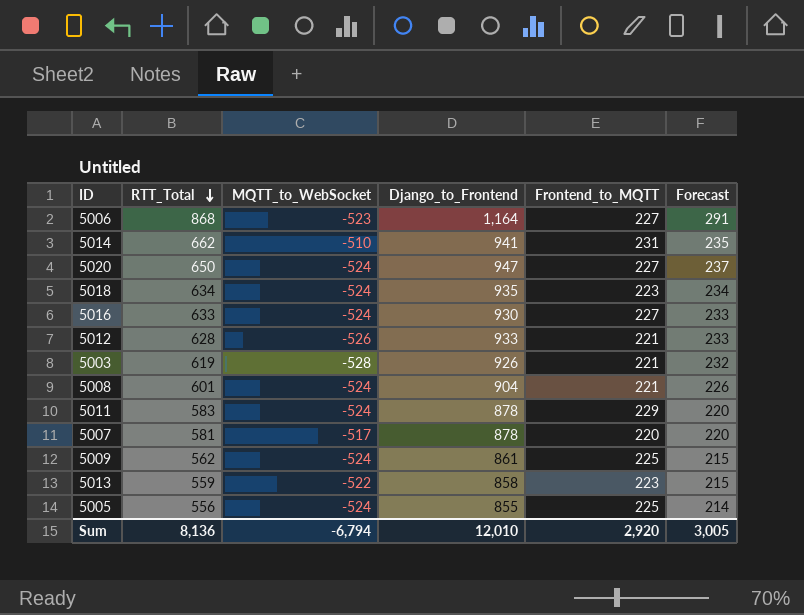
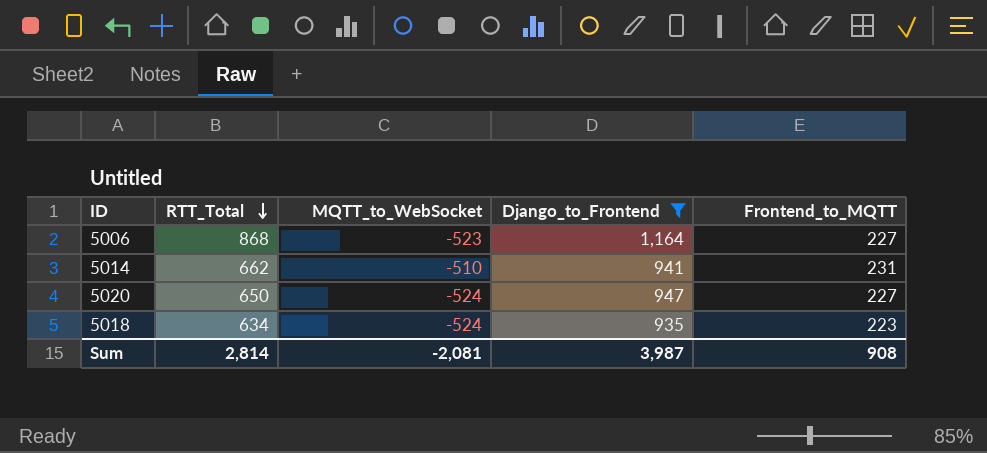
filter: none -> Django_to_Frontend >= 935
column Forecast | formula: [Django_to_Frontend] * 0.25 -> none
Sum | RTT_Total: 8,136 -> 2,814
Sum | MQTT_to_WebSocket: -6,794 -> -2,081
Sum | Django_to_Frontend: 12,010 -> 3,987
Sum | Frontend_to_MQTT: 2,920 -> 908

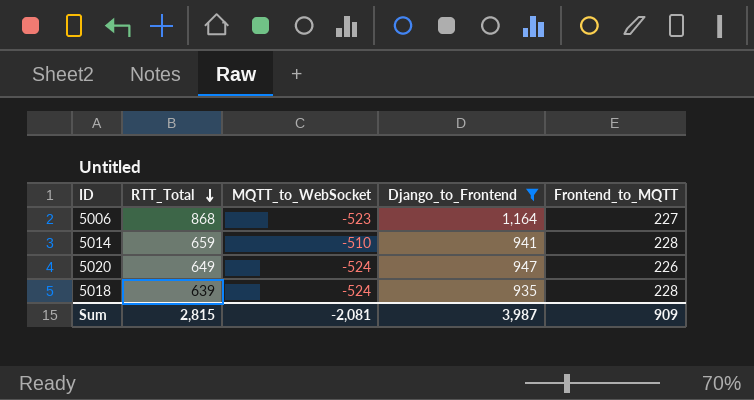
5014 | RTT_Total: 662 -> 659
5014 | Frontend_to_MQTT: 231 -> 228
5020 | RTT_Total: 650 -> 649
5020 | Frontend_to_MQTT: 227 -> 226
5018 | RTT_Total: 634 -> 639
5018 | Frontend_to_MQTT: 223 -> 228
Sum | RTT_Total: 2,814 -> 2,815
Sum | Frontend_to_MQTT: 908 -> 909

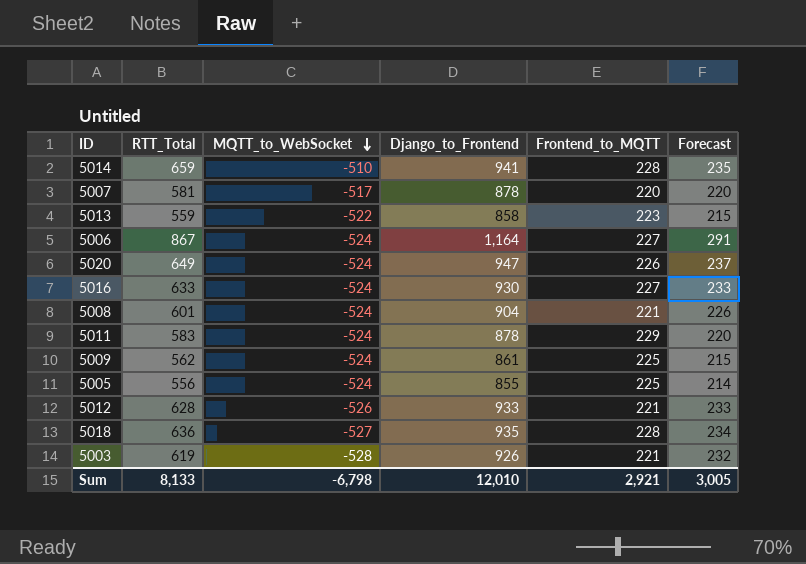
filter: Django_to_Frontend >= 935 -> none
row order: RTT_Total descending -> MQTT_to_WebSocket descending
column Forecast | formula: none -> [Django_to_Frontend] * 0.25
5006 | RTT_Total: 868 -> 867
5006 | MQTT_to_WebSocket: -523 -> -524
5018 | RTT_Total: 639 -> 636
5018 | MQTT_to_WebSocket: -524 -> -527
Sum | RTT_Total: 2,815 -> 8,133
Sum | MQTT_to_WebSocket: -2,081 -> -6,798
Sum | Django_to_Frontend: 3,987 -> 12,010
Sum | Frontend_to_MQTT: 909 -> 2,921

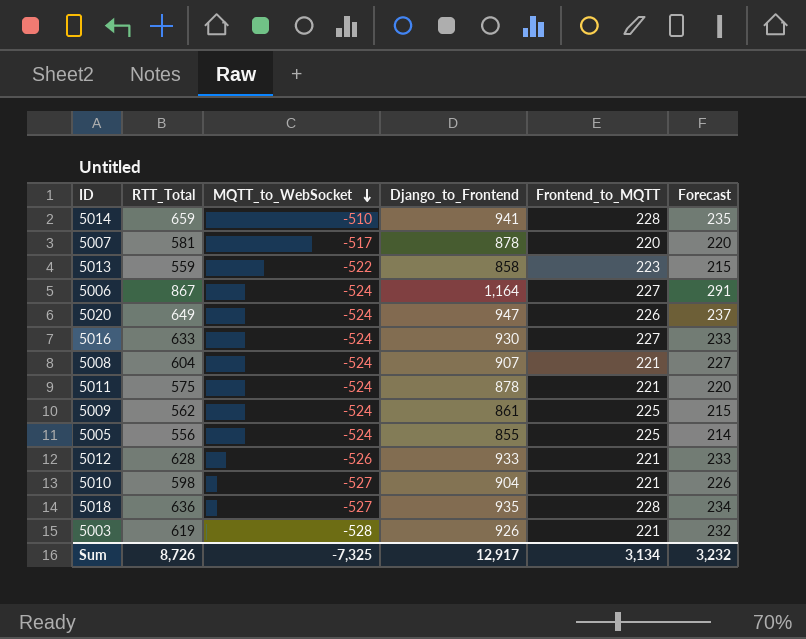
5008 | RTT_Total: 601 -> 604
5008 | Django_to_Frontend: 904 -> 907
5008 | Forecast: 226 -> 227
5011 | RTT_Total: 583 -> 575
5011 | Frontend_to_MQTT: 229 -> 221
row 5010: none -> 598 | -527 | 904 | 221 | 226
Sum | RTT_Total: 8,133 -> 8,726
Sum | MQTT_to_WebSocket: -6,798 -> -7,325
Sum | Django_to_Frontend: 12,010 -> 12,917
Sum | Frontend_to_MQTT: 2,921 -> 3,134
Sum | Forecast: 3,005 -> 3,232

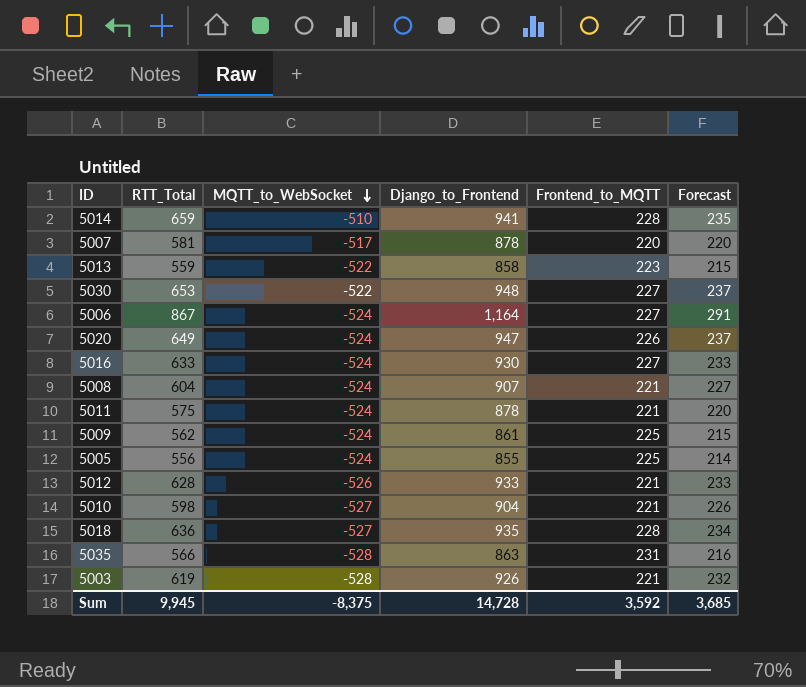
row 5030: none -> 653 | -522 | 948 | 227 | 237
row 5035: none -> 566 | -528 | 863 | 231 | 216
Sum | RTT_Total: 8,726 -> 9,945
Sum | MQTT_to_WebSocket: -7,325 -> -8,375
Sum | Django_to_Frontend: 12,917 -> 14,728
Sum | Frontend_to_MQTT: 3,134 -> 3,592
Sum | Forecast: 3,232 -> 3,685

